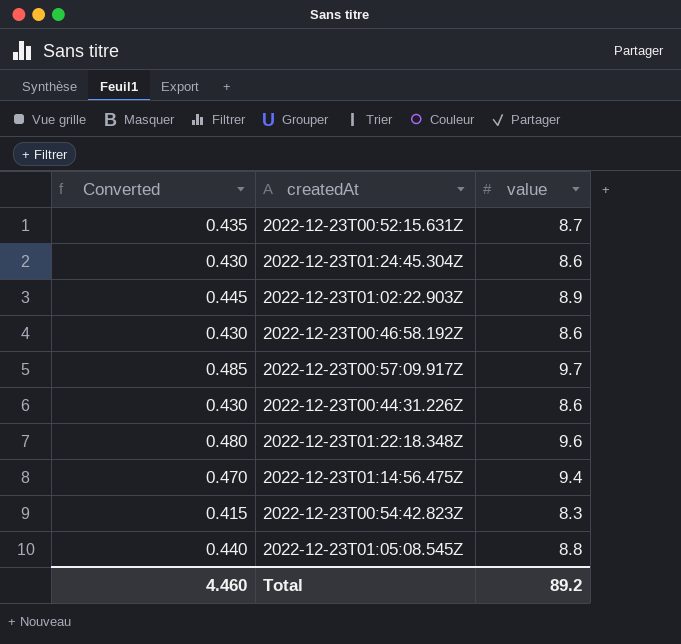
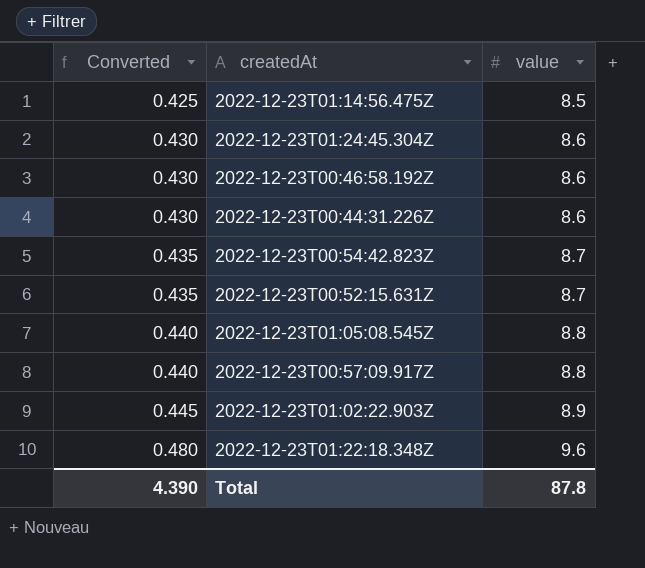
row order: none -> Converted ascending
2022-12-23T01:14:56.475Z | Converted: 0.470 -> 0.425
2022-12-23T01:14:56.475Z | value: 9.4 -> 8.5
2022-12-23T00:54:42.823Z | Converted: 0.415 -> 0.435
2022-12-23T00:54:42.823Z | value: 8.3 -> 8.7
2022-12-23T00:57:09.917Z | Converted: 0.485 -> 0.440
2022-12-23T00:57:09.917Z | value: 9.7 -> 8.8
Total | Converted: 4.460 -> 4.390
Total | value: 89.2 -> 87.8

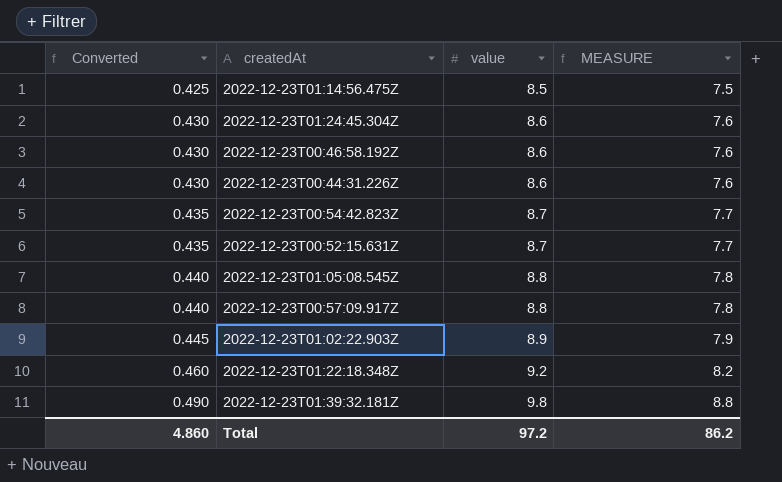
column MEASURE | formula: none -> [value] - 1
2022-12-23T01:22:18.348Z | Converted: 0.480 -> 0.460
2022-12-23T01:22:18.348Z | value: 9.6 -> 9.2
row 2022-12-23T01:39:32.181Z: none -> 0.490 | 9.8 | 8.8
Total | Converted: 4.390 -> 4.860
Total | value: 87.8 -> 97.2

